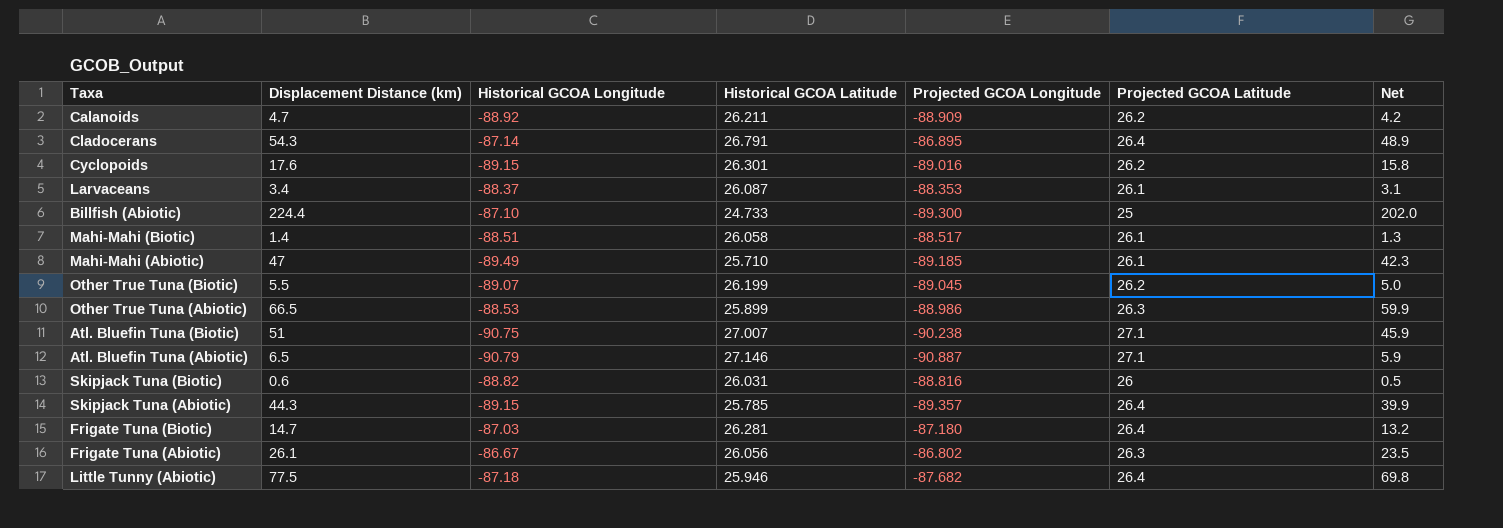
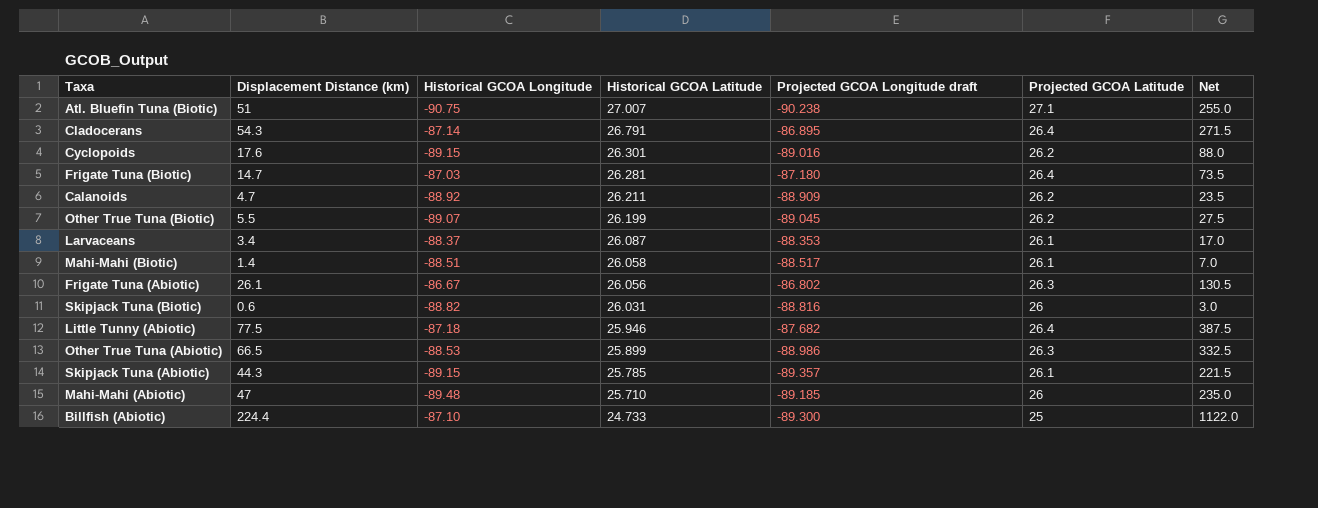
row order: none -> Historical GCOA Latitude descending
column name: Projected GCOA Longitude -> Projected GCOA Longitude draft
column Net | formula: [Displacement Distance (km)] * 0.9 -> [Displacement Distance (km)] * 5
row Atl. Bluefin Tuna (Abiotic): 6.5 | -90.79 | 27.146 | -90.887 | 27.1 | 5.9 -> none
Skipjack Tuna (Abiotic) | Projected GCOA Latitude: 26.4 -> 26.1
Mahi-Mahi (Abiotic) | Historical GCOA Longitude: -89.49 -> -89.48
Mahi-Mahi (Abiotic) | Projected GCOA Latitude: 26.1 -> 26

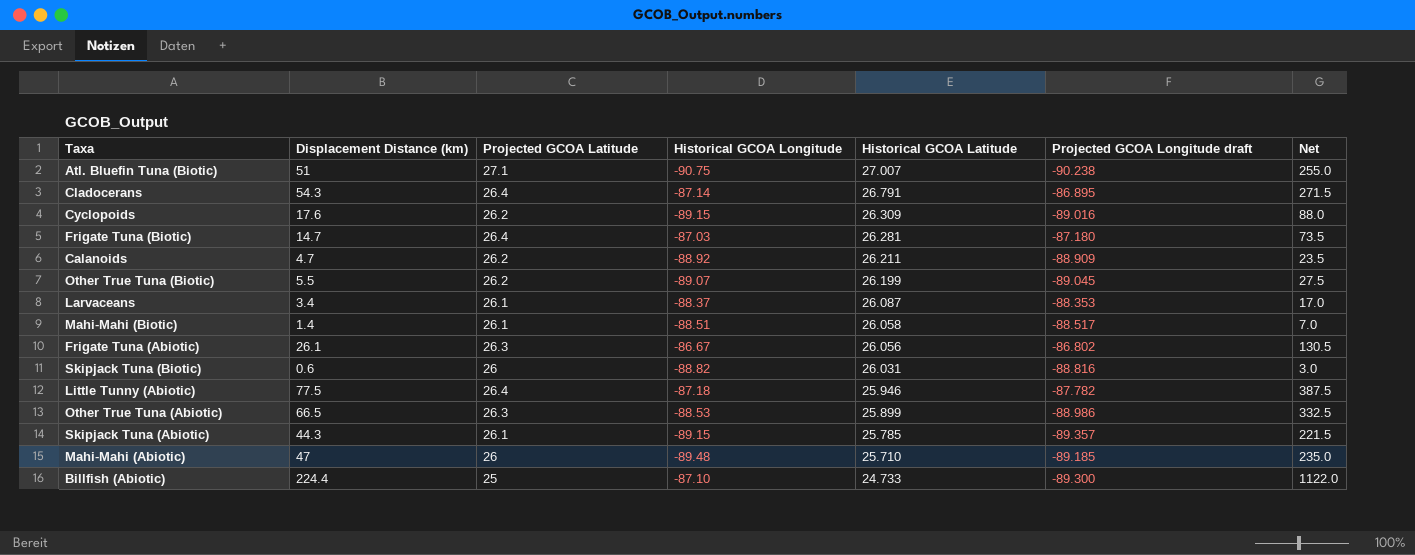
column Projected GCOA Latitude | position: 6 -> 3
Cyclopoids | Historical GCOA Latitude: 26.301 -> 26.309
Little Tunny (Abiotic) | Projected GCOA Longitude draft: -87.682 -> -87.782

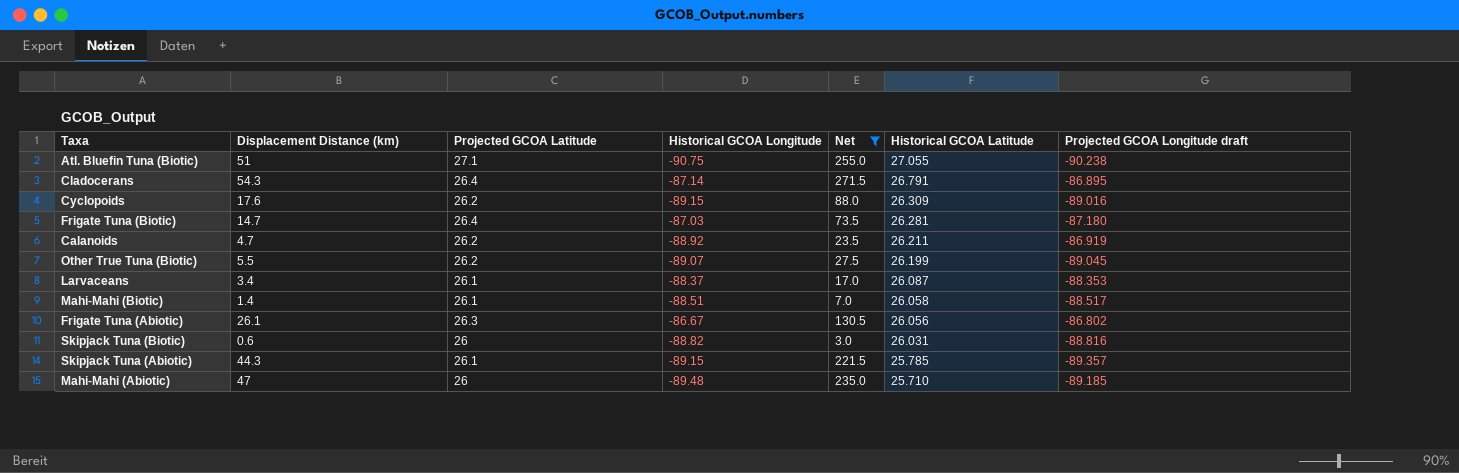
filter: none -> Net <= 271.5
column Net | position: 7 -> 5
Atl. Bluefin Tuna (Biotic) | Historical GCOA Latitude: 27.007 -> 27.055
Calanoids | Projected GCOA Longitude draft: -88.909 -> -86.919

